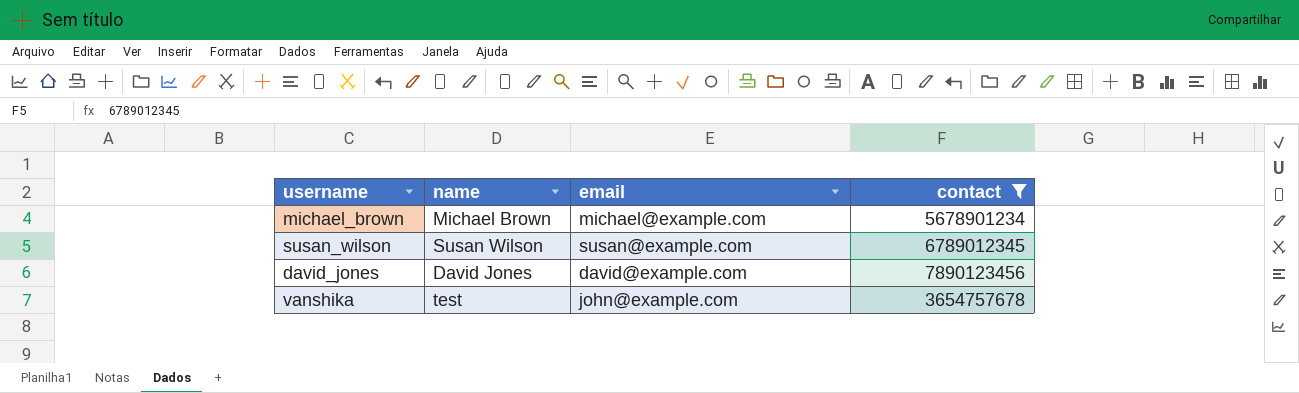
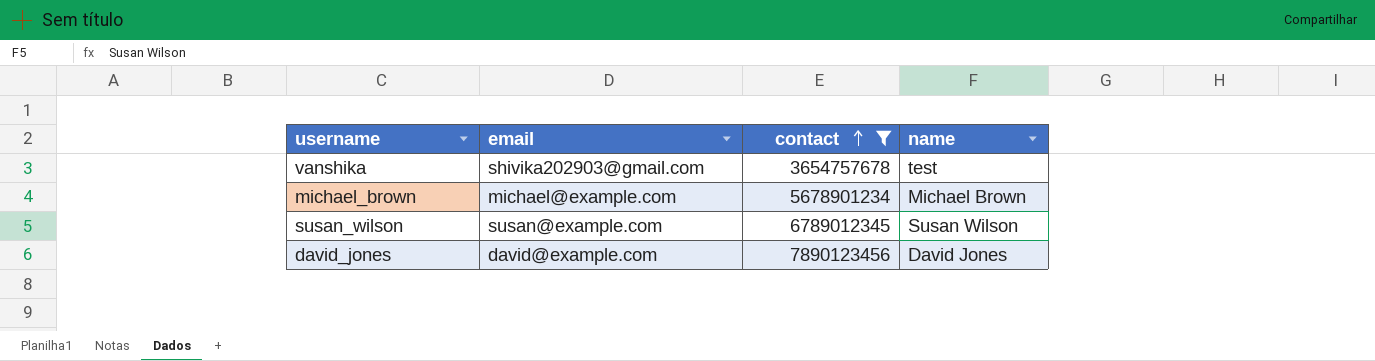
row order: none -> contact ascending
column name | position: 2 -> 4
vanshika | email: john@example.com -> shivika202903@gmail.com

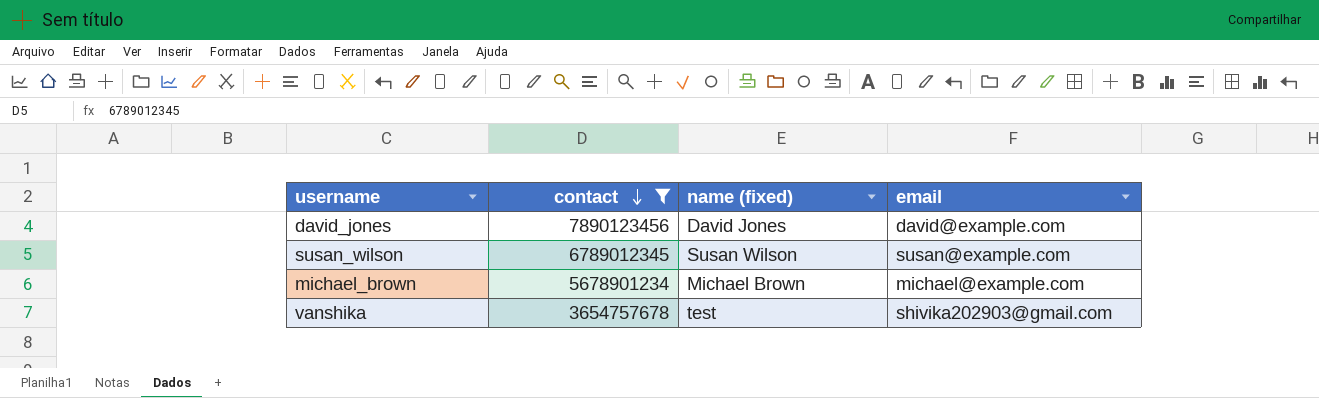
row order: contact ascending -> contact descending
column name: name -> name (fixed)
column email | position: 2 -> 4

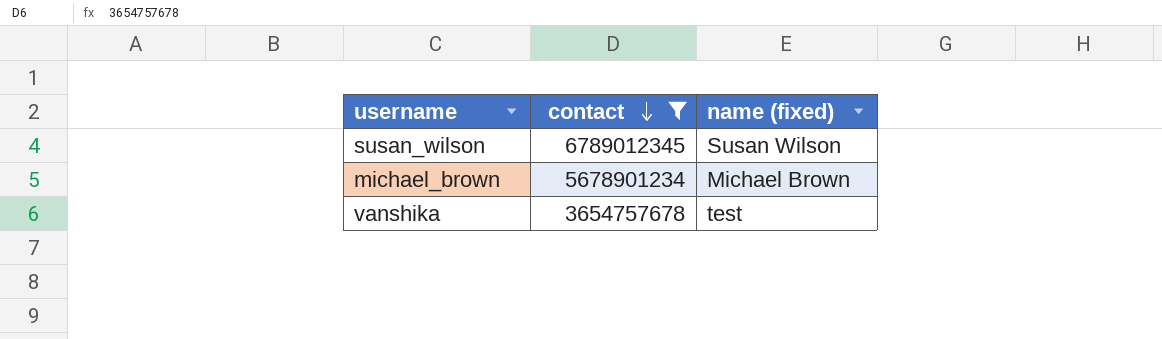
column email | position: 4 -> none
row david_jones: 7890123456 | David Jones | david@example.com -> none

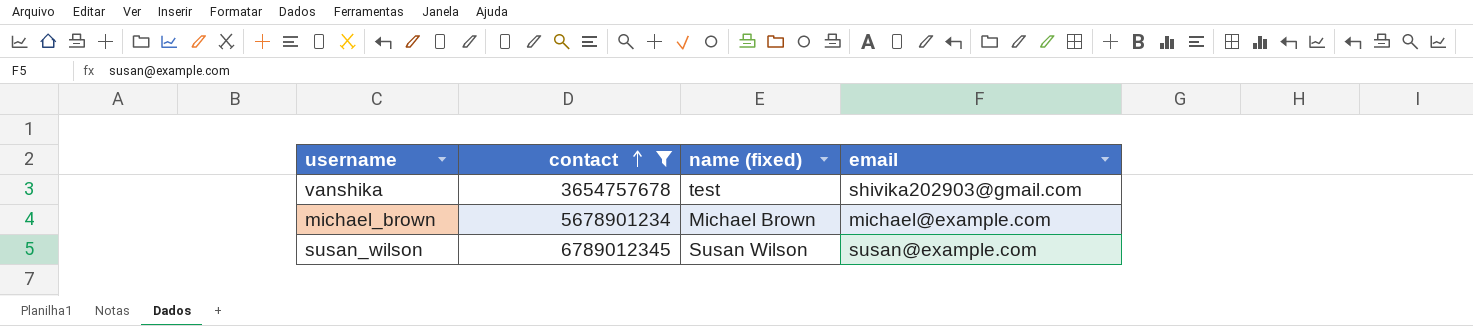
row order: contact descending -> contact ascending
column email | position: none -> 4

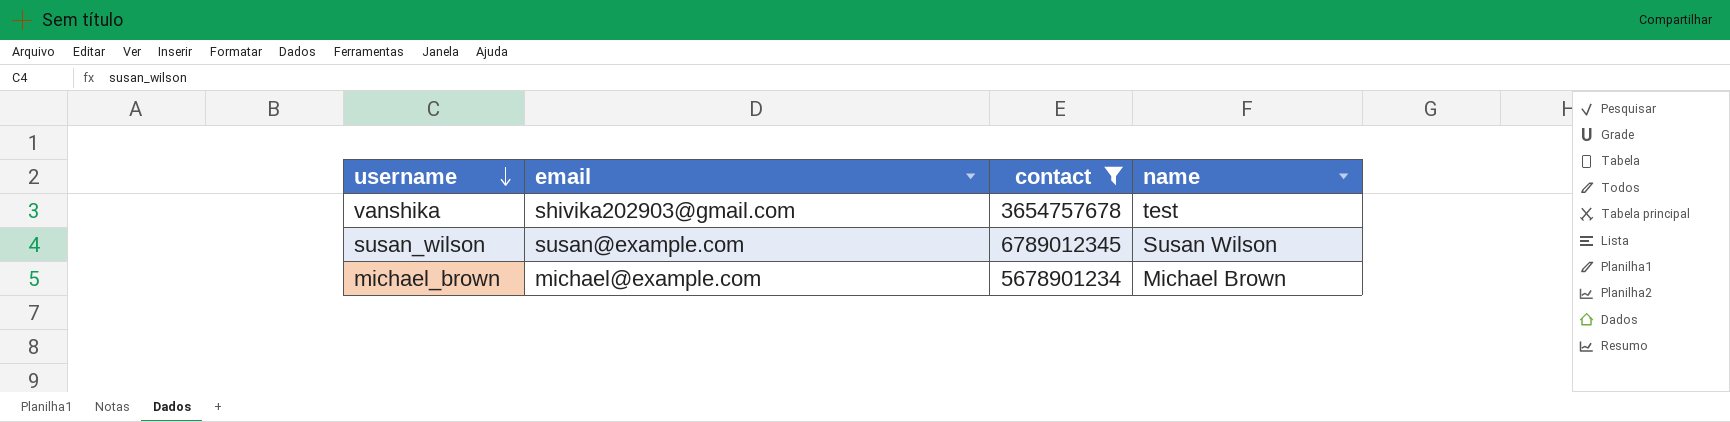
row order: contact ascending -> username descending
column email | position: 4 -> 2
column name: name (fixed) -> name

